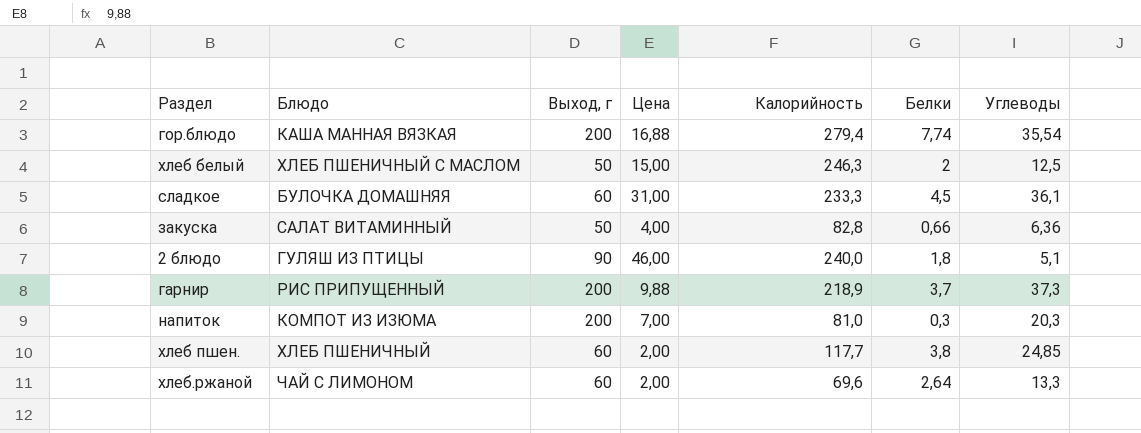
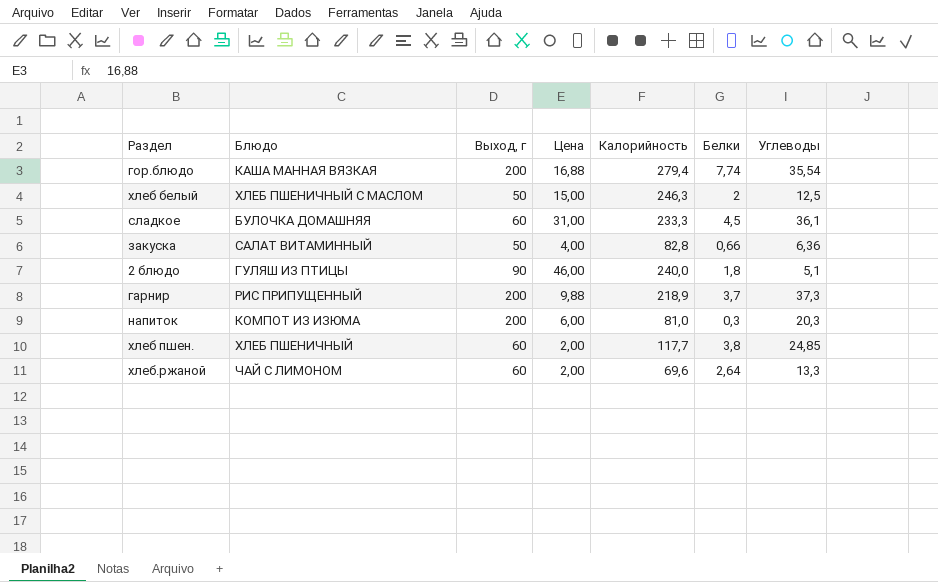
напиток | Цена: 7,00 -> 6,00

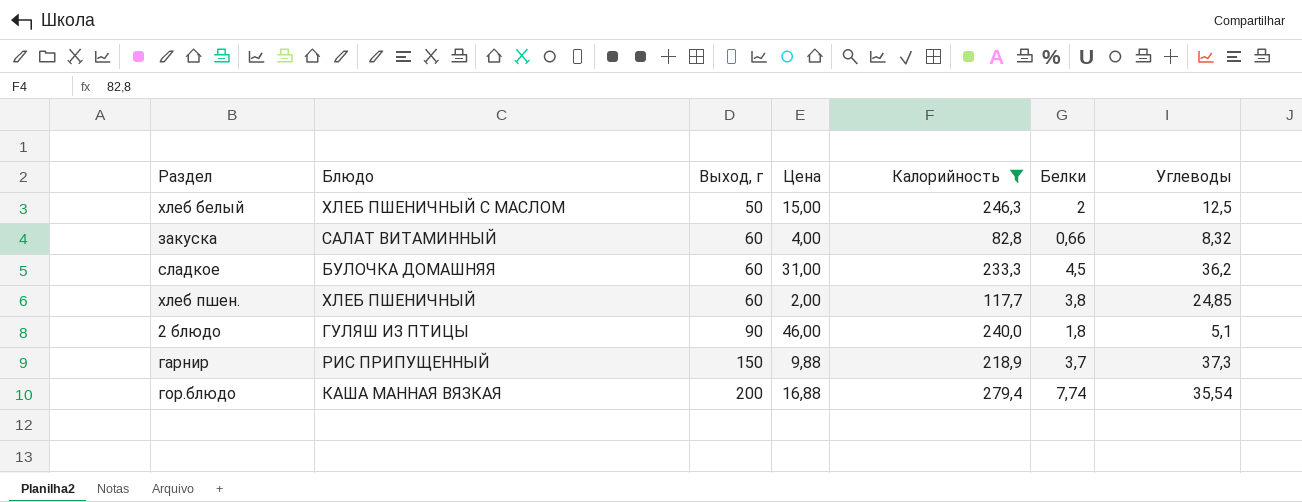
filter: none -> Калорийность >= 82,8
row order: none -> Выход, г ascending
закуска | Выход, г: 50 -> 60
закуска | Углеводы: 6,36 -> 8,32
сладкое | Углеводы: 36,1 -> 36,2
гарнир | Выход, г: 200 -> 150

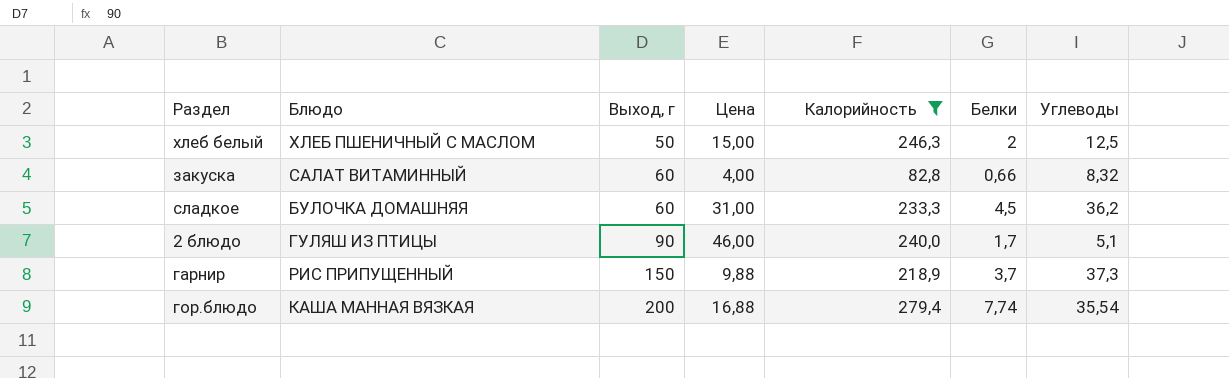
row хлеб пшен.: ХЛЕБ ПШЕНИЧНЫЙ | 60 | 2,00 | 117,7 | 3,8 | 24,85 -> none
2 блюдо | Белки: 1,8 -> 1,7

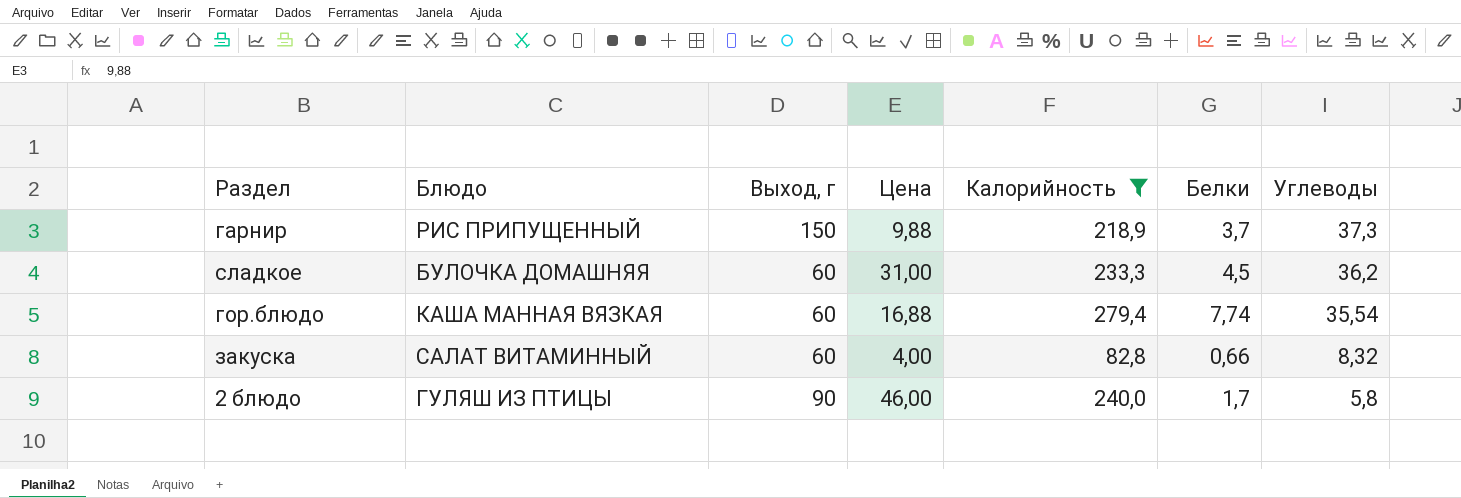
row order: Выход, г ascending -> Углеводы descending
row хлеб белый: ХЛЕБ ПШЕНИЧНЫЙ С МАСЛОМ | 50 | 15,00 | 246,3 | 2 | 12,5 -> none
гор.блюдо | Выход, г: 200 -> 60
2 блюдо | Углеводы: 5,1 -> 5,8

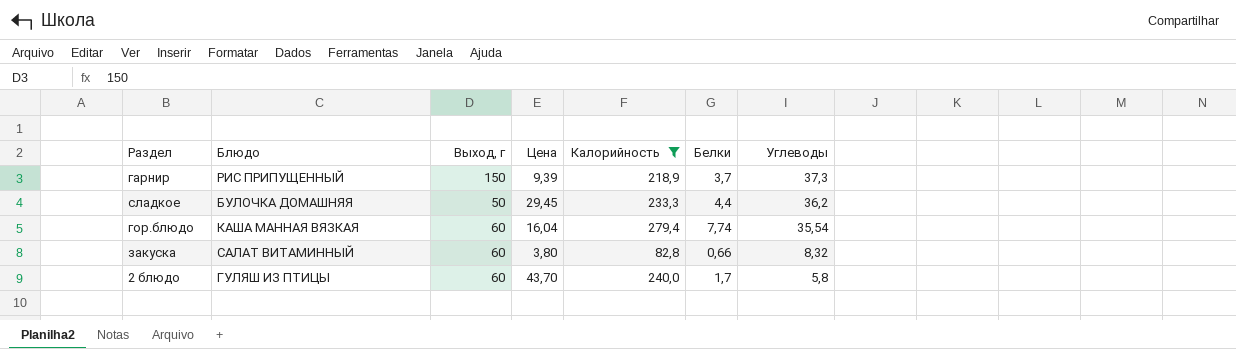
гарнир | Цена: 9,88 -> 9,39
сладкое | Выход, г: 60 -> 50
сладкое | Цена: 31,00 -> 29,45
сладкое | Белки: 4,5 -> 4,4
гор.блюдо | Цена: 16,88 -> 16,04
закуска | Цена: 4,00 -> 3,80
2 блюдо | Выход, г: 90 -> 60
2 блюдо | Цена: 46,00 -> 43,70

